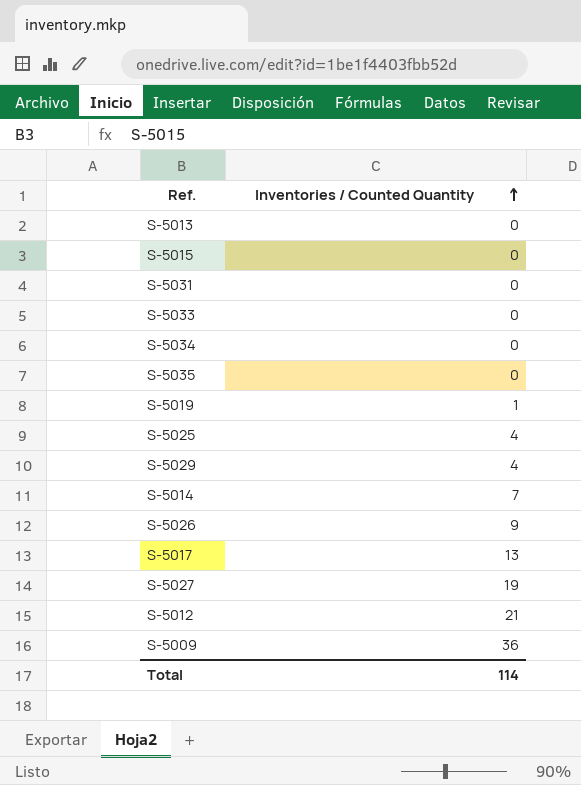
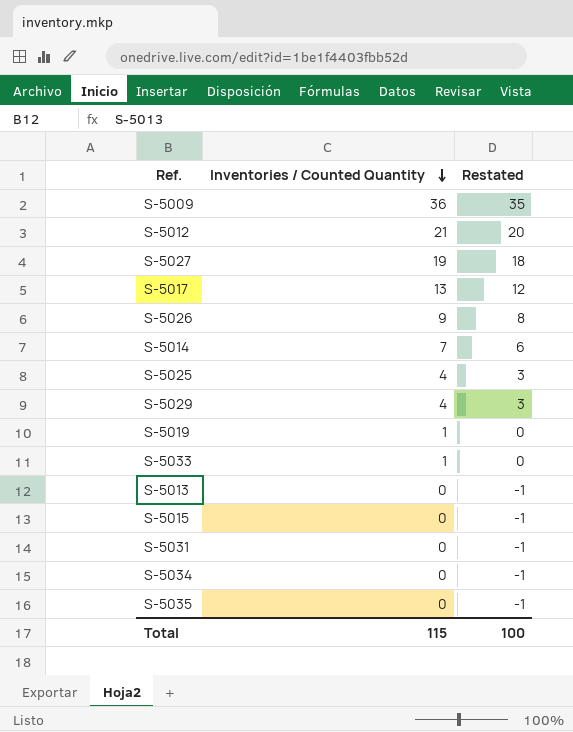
row order: Inventories / Counted Quantity ascending -> Inventories / Counted Quantity descending
column Restated | formula: none -> [Inventories / Counted Quantity] - 1
S-5033 | Inventories / Counted Quantity: 0 -> 1
Total | Inventories / Counted Quantity: 114 -> 115

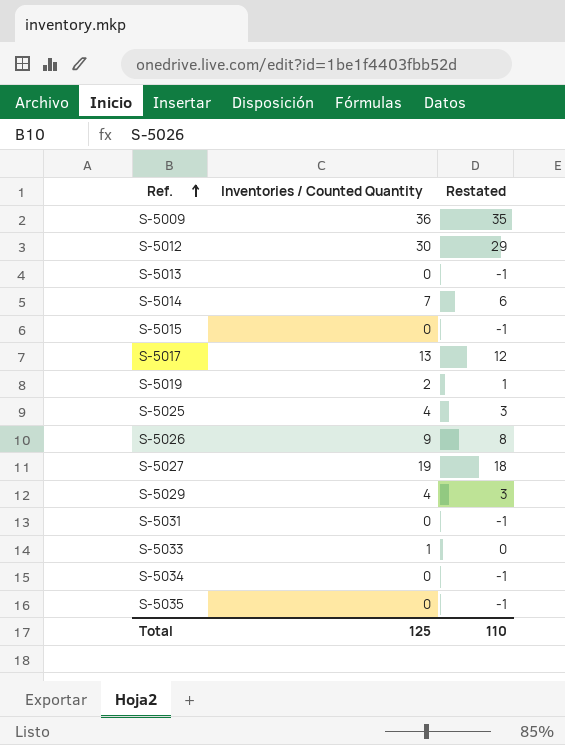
row order: Inventories / Counted Quantity descending -> Ref. ascending
S-5012 | Inventories / Counted Quantity: 21 -> 30
S-5012 | Restated: 20 -> 29
S-5019 | Inventories / Counted Quantity: 1 -> 2
S-5019 | Restated: 0 -> 1
Total | Inventories / Counted Quantity: 115 -> 125
Total | Restated: 100 -> 110

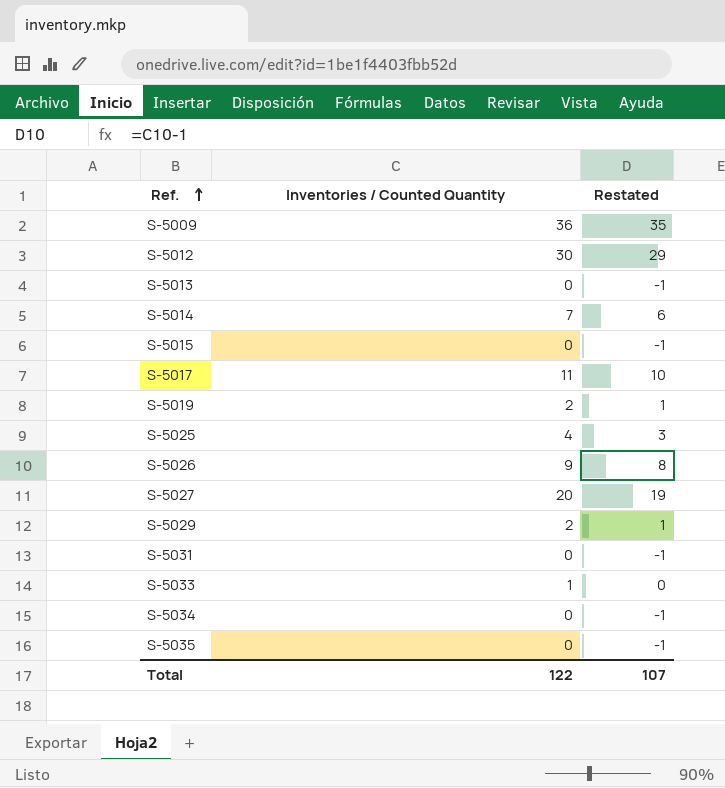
S-5017 | Inventories / Counted Quantity: 13 -> 11
S-5017 | Restated: 12 -> 10
S-5027 | Inventories / Counted Quantity: 19 -> 20
S-5027 | Restated: 18 -> 19
S-5029 | Inventories / Counted Quantity: 4 -> 2
S-5029 | Restated: 3 -> 1
Total | Inventories / Counted Quantity: 125 -> 122
Total | Restated: 110 -> 107

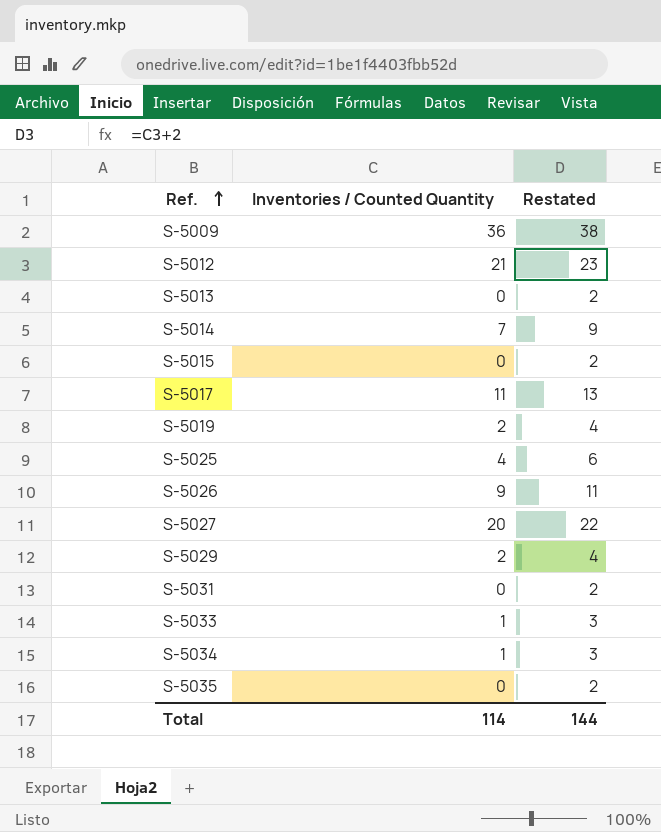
column Restated | formula: [Inventories / Counted Quantity] - 1 -> [Inventories / Counted Quantity] + 2
S-5012 | Inventories / Counted Quantity: 30 -> 21
S-5034 | Inventories / Counted Quantity: 0 -> 1
Total | Inventories / Counted Quantity: 122 -> 114
Total | Restated: 107 -> 144

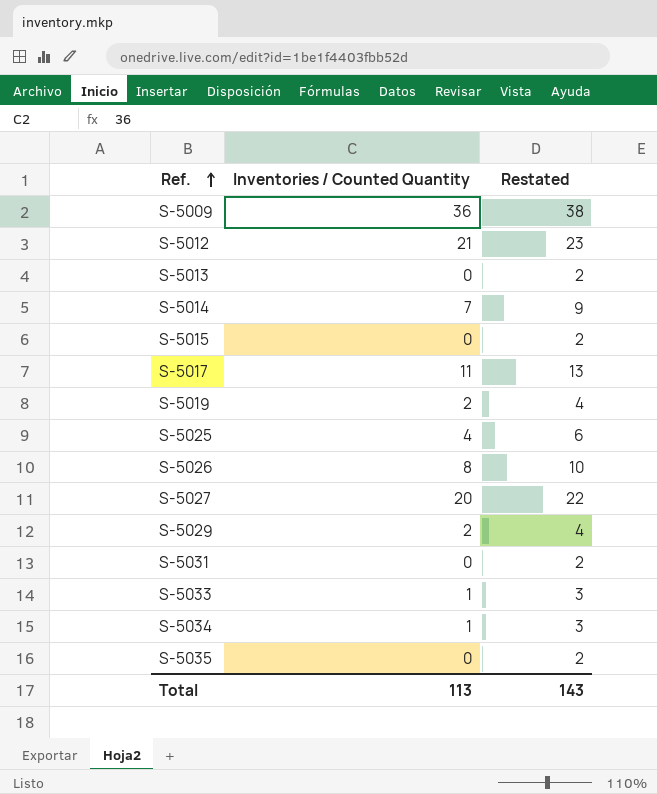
S-5026 | Inventories / Counted Quantity: 9 -> 8
S-5026 | Restated: 11 -> 10
Total | Inventories / Counted Quantity: 114 -> 113
Total | Restated: 144 -> 143

